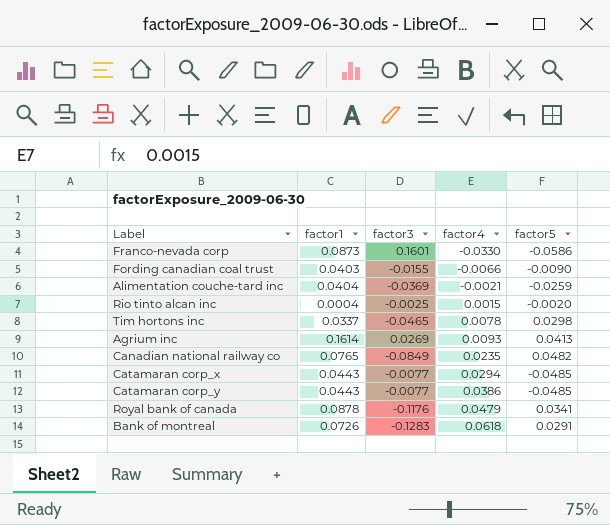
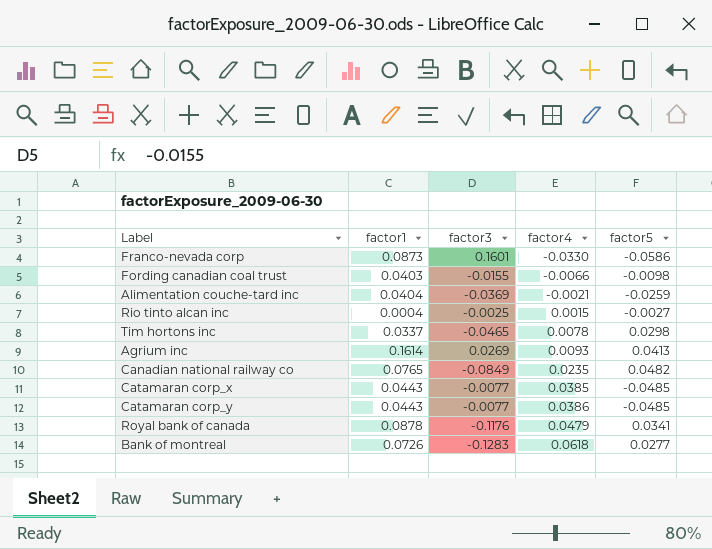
Fording canadian coal trust | factor5: -0.0090 -> -0.0098
Rio tinto alcan inc | factor5: -0.0020 -> -0.0027
Catamaran corp_x | factor4: 0.0294 -> 0.0385
Bank of montreal | factor5: 0.0291 -> 0.0277

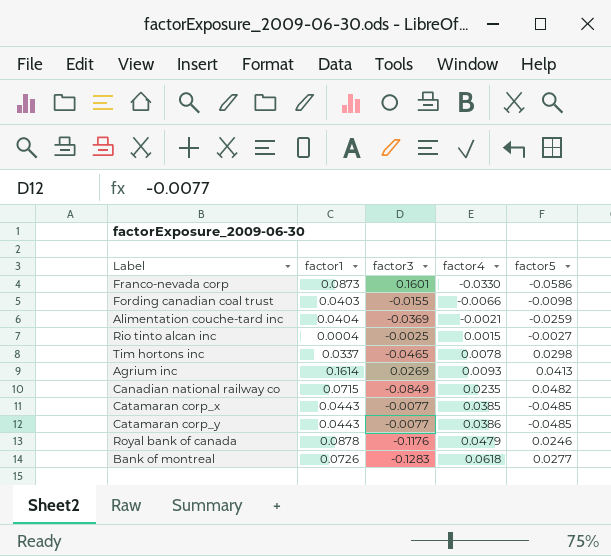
Canadian national railway co | factor1: 0.0765 -> 0.0715
Royal bank of canada | factor5: 0.0341 -> 0.0246

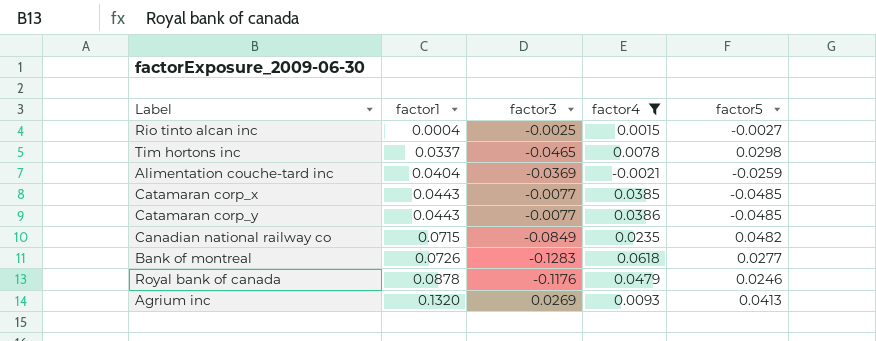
filter: none -> factor4 >= -0.0021
row order: factor4 ascending -> factor1 ascending
Agrium inc | factor1: 0.1614 -> 0.1320

